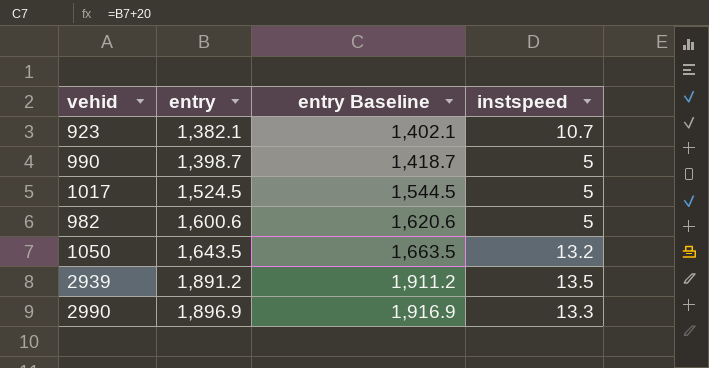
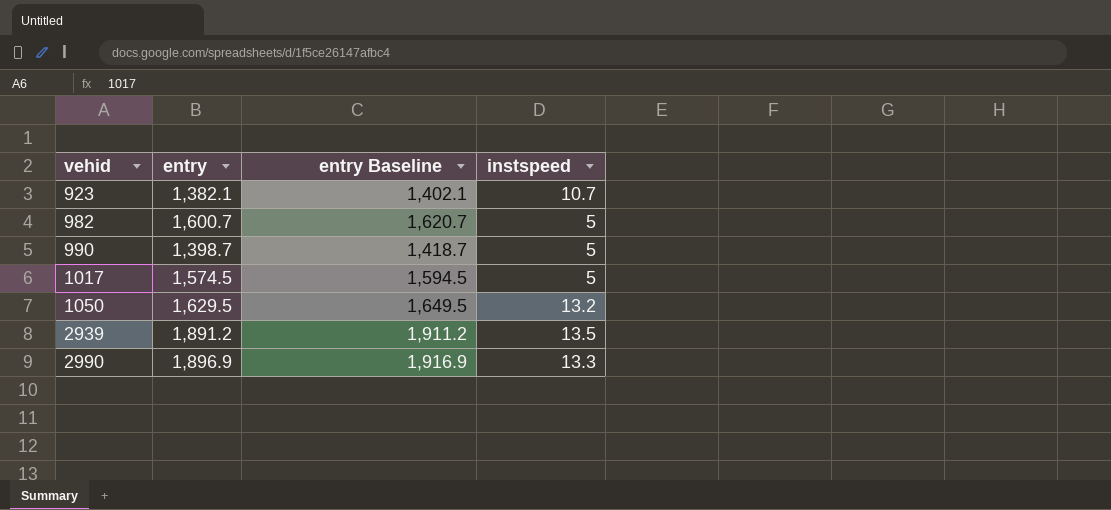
row order: entry ascending -> vehid ascending
982 | entry: 1,600.6 -> 1,600.7
982 | entry Baseline: 1,620.6 -> 1,620.7
1017 | entry: 1,524.5 -> 1,574.5
1017 | entry Baseline: 1,544.5 -> 1,594.5
1050 | entry: 1,643.5 -> 1,629.5
1050 | entry Baseline: 1,663.5 -> 1,649.5

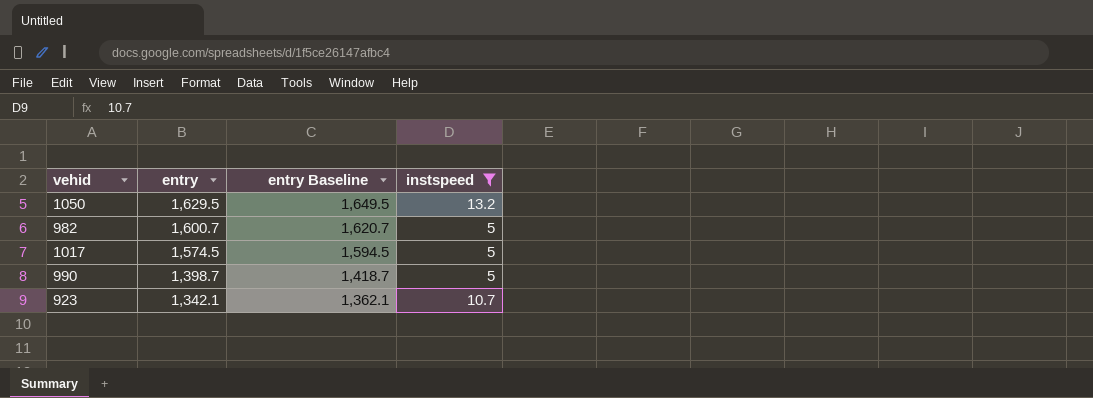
filter: none -> instspeed <= 13.2
row order: vehid ascending -> entry descending
923 | entry: 1,382.1 -> 1,342.1
923 | entry Baseline: 1,402.1 -> 1,362.1

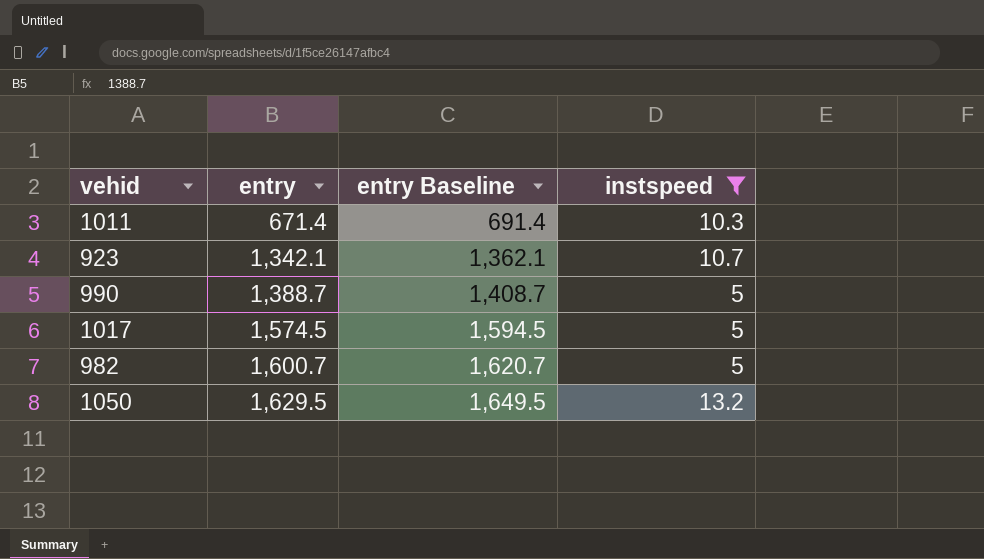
row order: entry descending -> entry ascending
row 1011: none -> 671.4 | 691.4 | 10.3
990 | entry: 1,398.7 -> 1,388.7
990 | entry Baseline: 1,418.7 -> 1,408.7

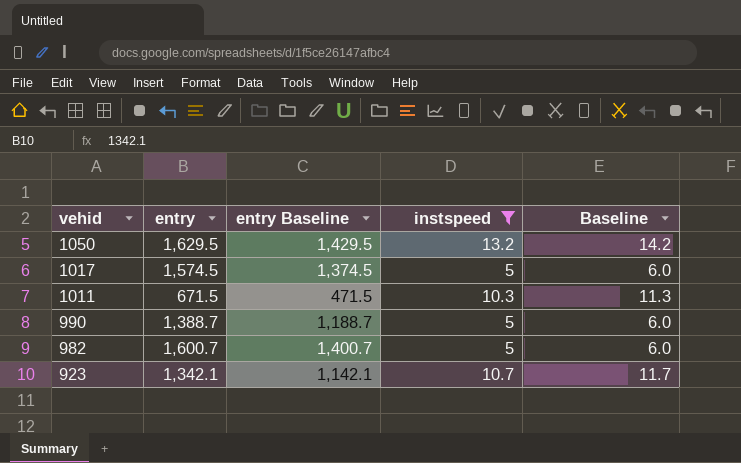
row order: entry ascending -> vehid descending
column entry Baseline | formula: [entry] + 20 -> [entry] - 200
column Baseline | formula: none -> [instspeed] + 1
1011 | entry: 671.4 -> 671.5

